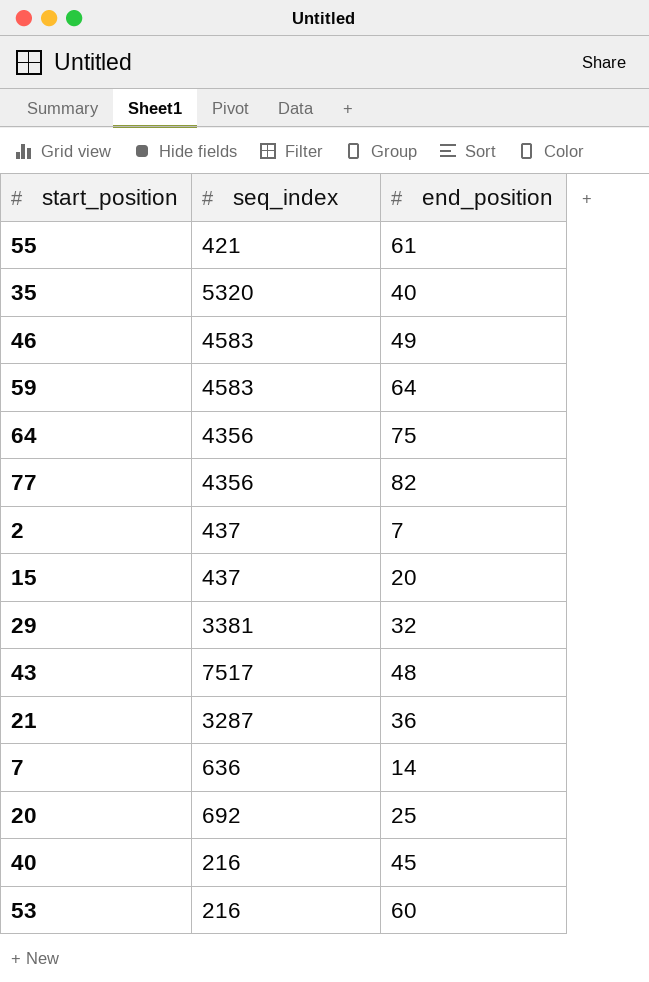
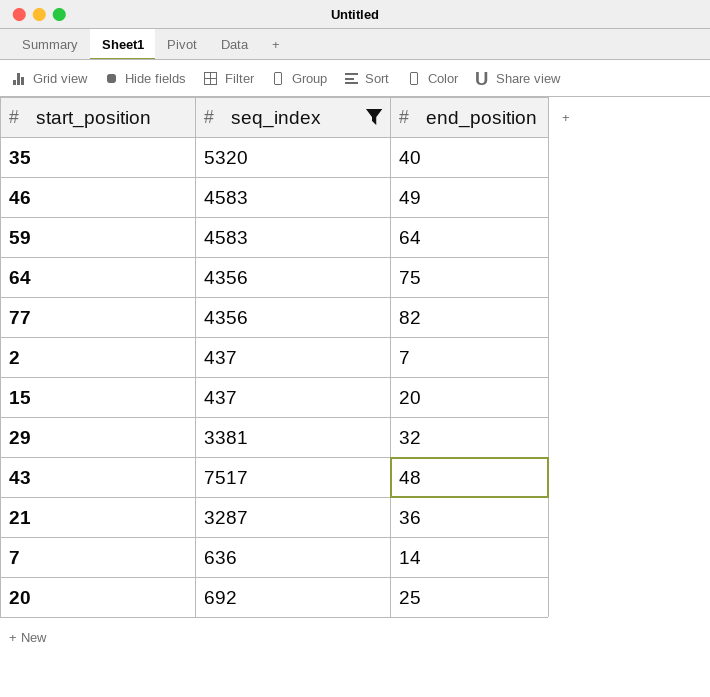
filter: none -> seq_index >= 437

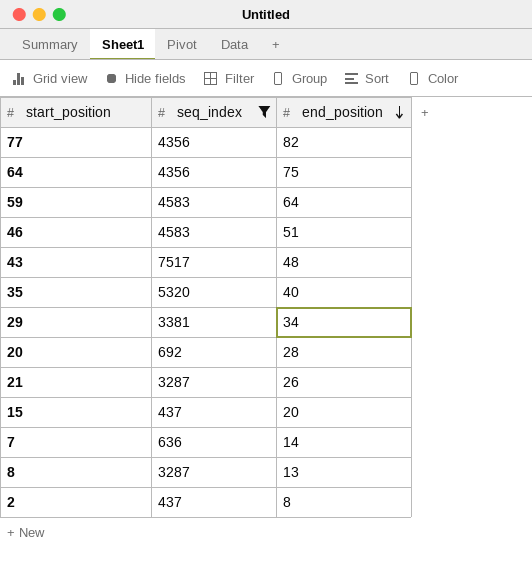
row order: none -> end_position descending
46 | end_position: 49 -> 51
29 | end_position: 32 -> 34
20 | end_position: 25 -> 28
21 | end_position: 36 -> 26
row 8: none -> 3287 | 13
2 | end_position: 7 -> 8

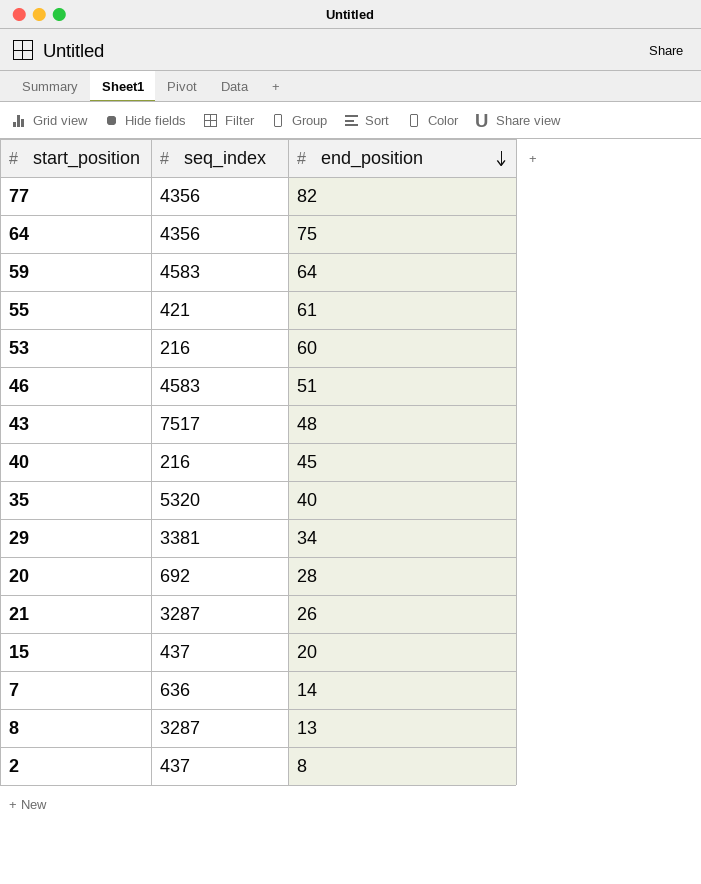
filter: seq_index >= 437 -> none

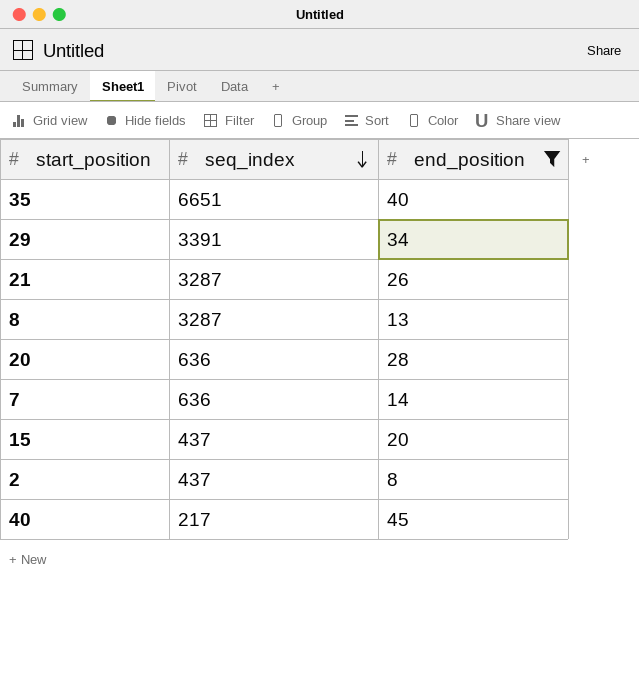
filter: none -> end_position <= 45
row order: end_position descending -> seq_index descending
35 | seq_index: 5320 -> 6651
29 | seq_index: 3381 -> 3391
20 | seq_index: 692 -> 636
40 | seq_index: 216 -> 217

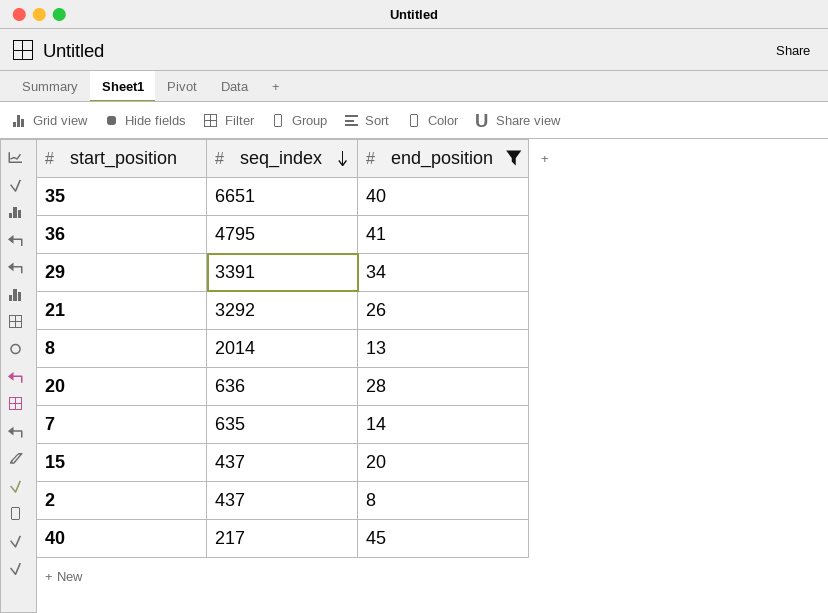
row 36: none -> 4795 | 41
21 | seq_index: 3287 -> 3292
8 | seq_index: 3287 -> 2014
7 | seq_index: 636 -> 635

